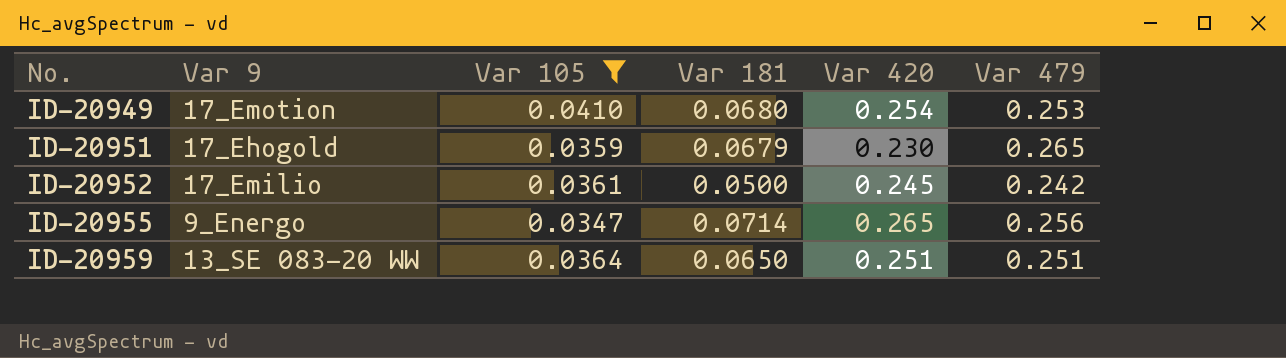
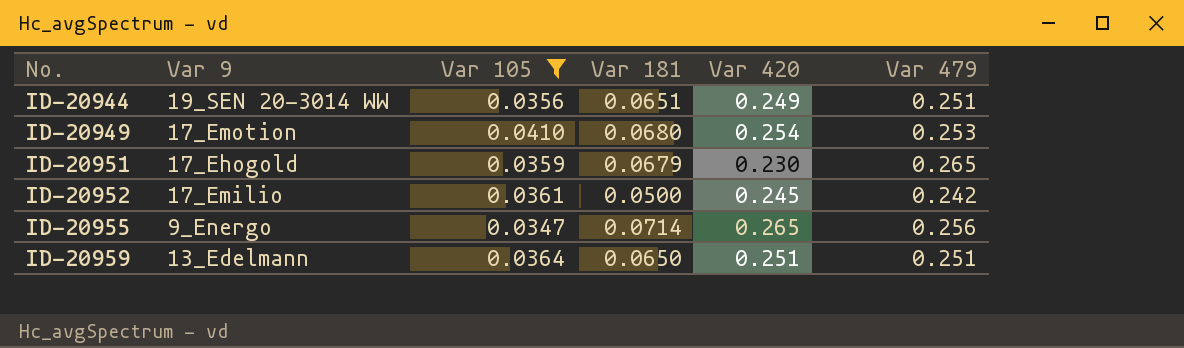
row ID-20944: none -> 19_SEN 20-3014 WW | 0.0356 | 0.0651 | 0.249 | 0.251
ID-20959 | Var 9: 13_SE 083-20 WW -> 13_Edelmann

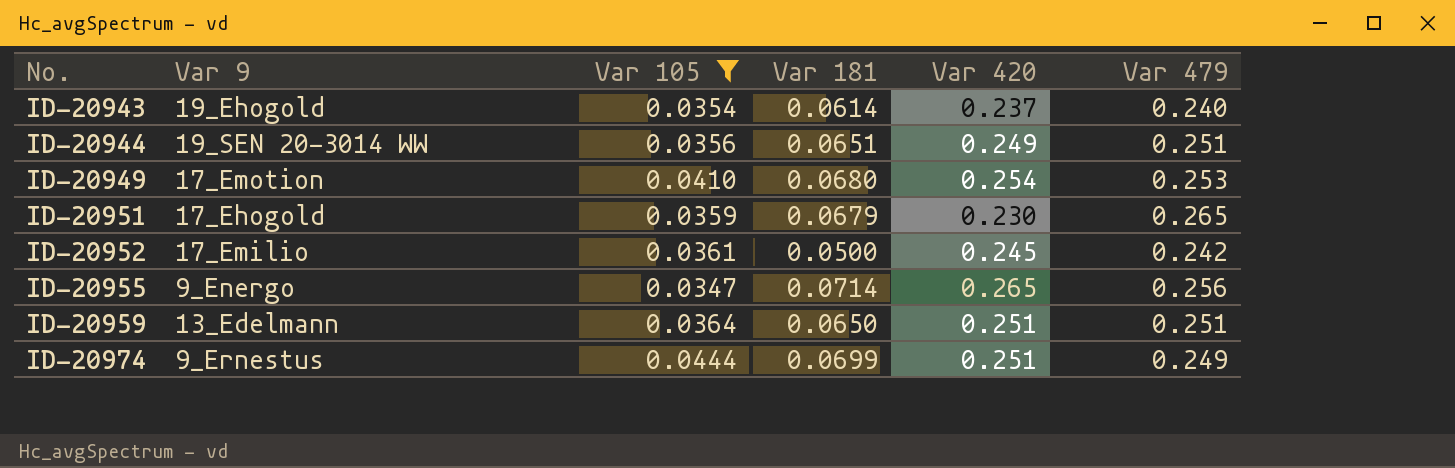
row ID-20943: none -> 19_Ehogold | 0.0354 | 0.0614 | 0.237 | 0.240
row ID-20974: none -> 9_Ernestus | 0.0444 | 0.0699 | 0.251 | 0.249

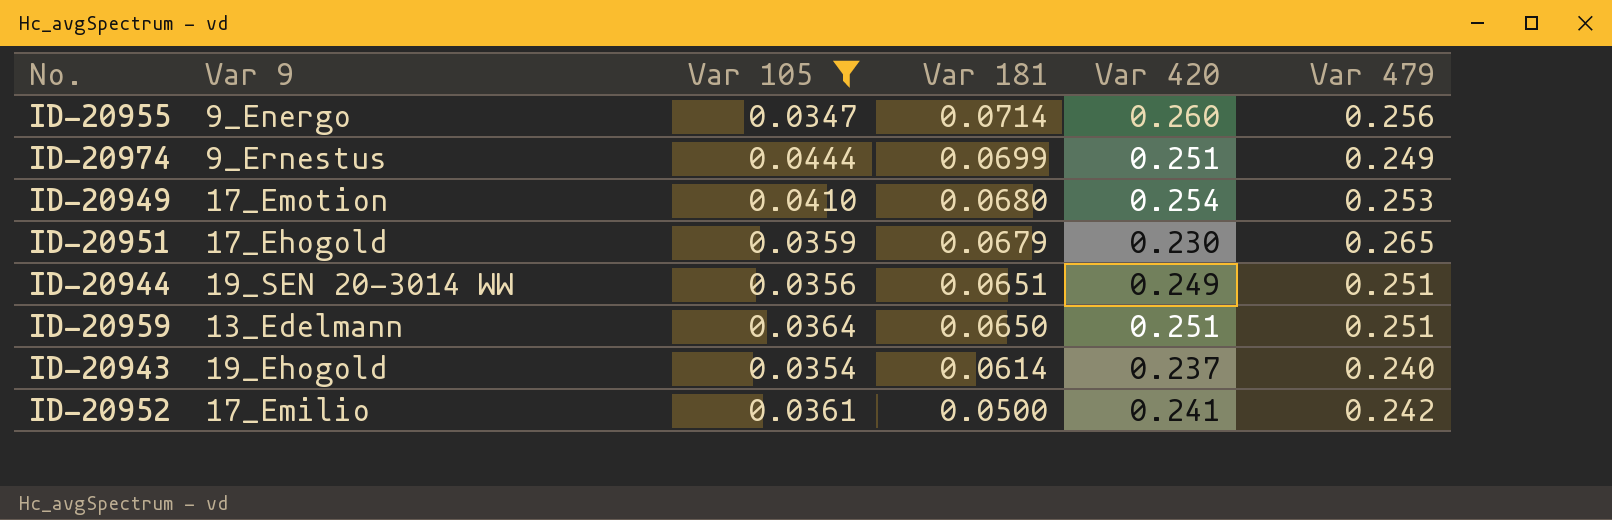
row order: No. ascending -> Var 181 descending
ID-20955 | Var 420: 0.265 -> 0.260
ID-20952 | Var 420: 0.245 -> 0.241

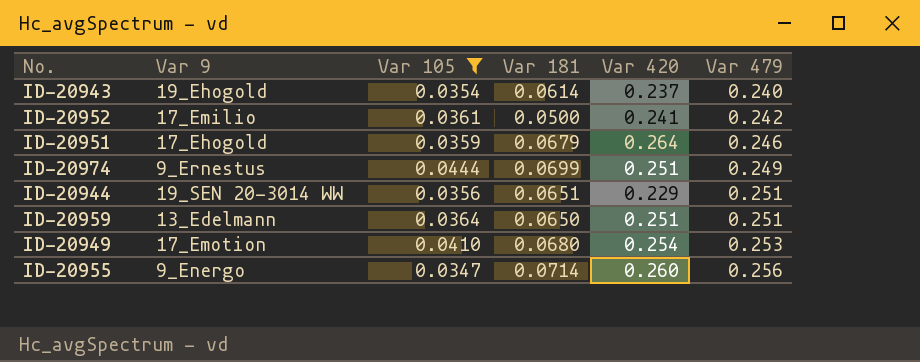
row order: Var 181 descending -> Var 479 ascending
ID-20951 | Var 420: 0.230 -> 0.264
ID-20951 | Var 479: 0.265 -> 0.246
ID-20944 | Var 420: 0.249 -> 0.229

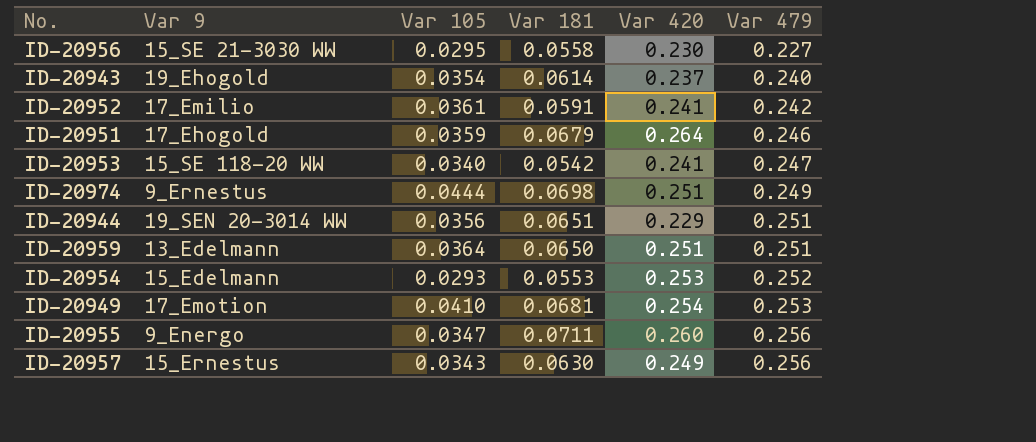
filter: Var 105 >= 0.0347 -> none
ID-20952 | Var 181: 0.0500 -> 0.0591
ID-20974 | Var 181: 0.0699 -> 0.0698
ID-20949 | Var 181: 0.0680 -> 0.0681
ID-20955 | Var 181: 0.0714 -> 0.0711

